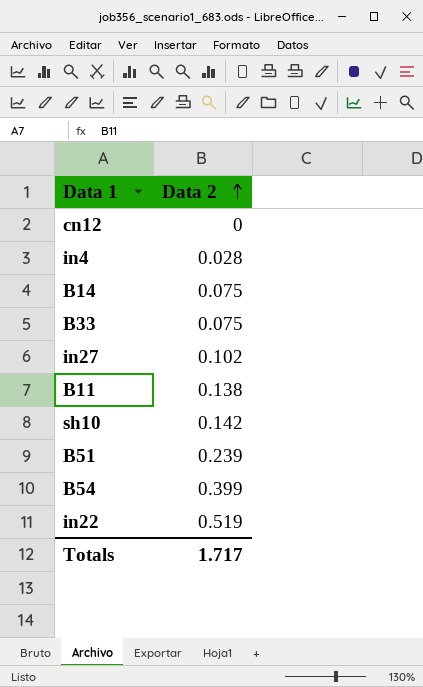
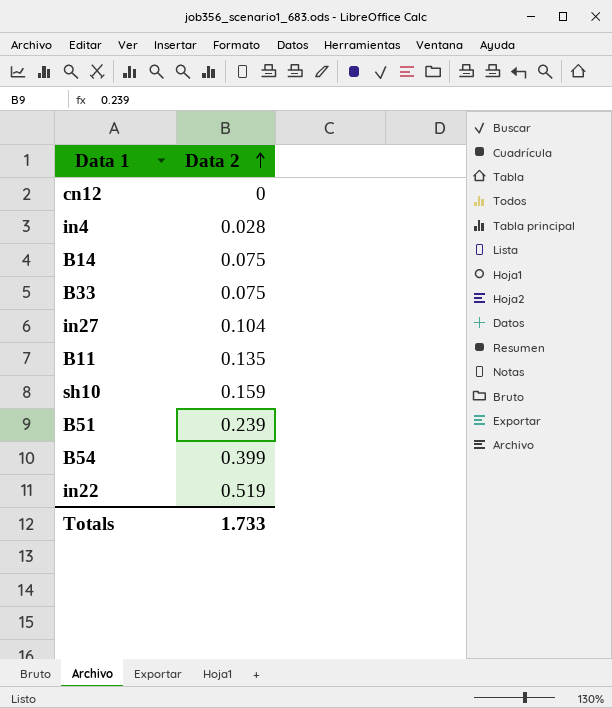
in27 | Data 2: 0.102 -> 0.104
B11 | Data 2: 0.138 -> 0.135
sh10 | Data 2: 0.142 -> 0.159
Totals | Data 2: 1.717 -> 1.733

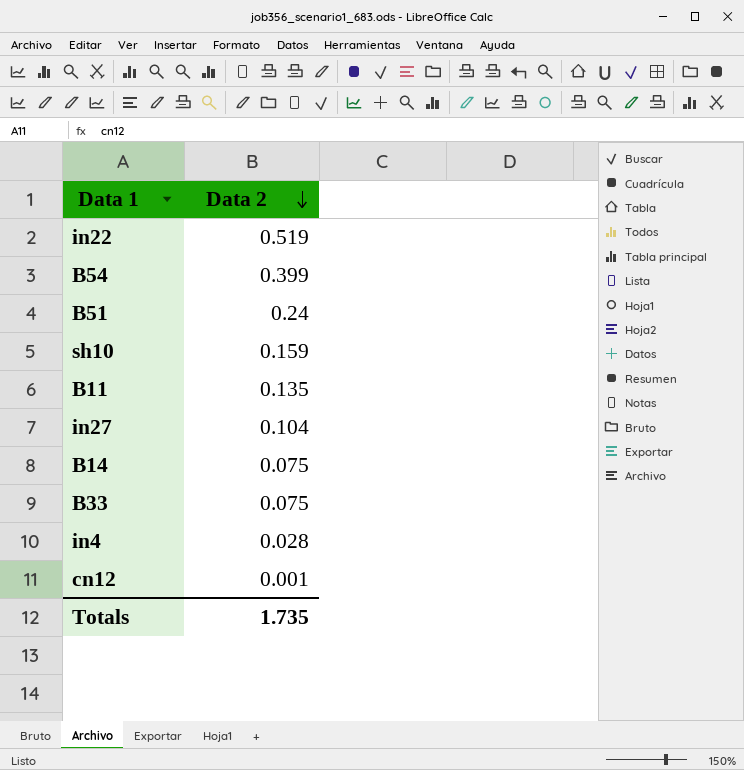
row order: Data 2 ascending -> Data 2 descending
B51 | Data 2: 0.239 -> 0.24
cn12 | Data 2: 0 -> 0.001
Totals | Data 2: 1.733 -> 1.735

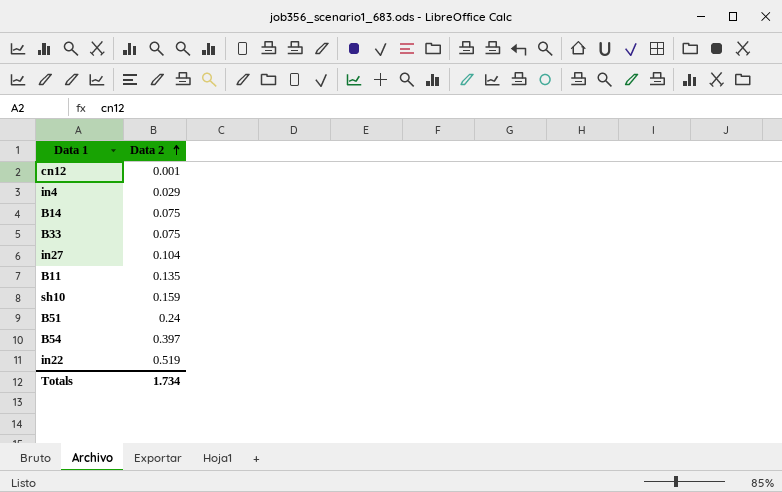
row order: Data 2 descending -> Data 2 ascending
in4 | Data 2: 0.028 -> 0.029
B54 | Data 2: 0.399 -> 0.397
Totals | Data 2: 1.735 -> 1.734

